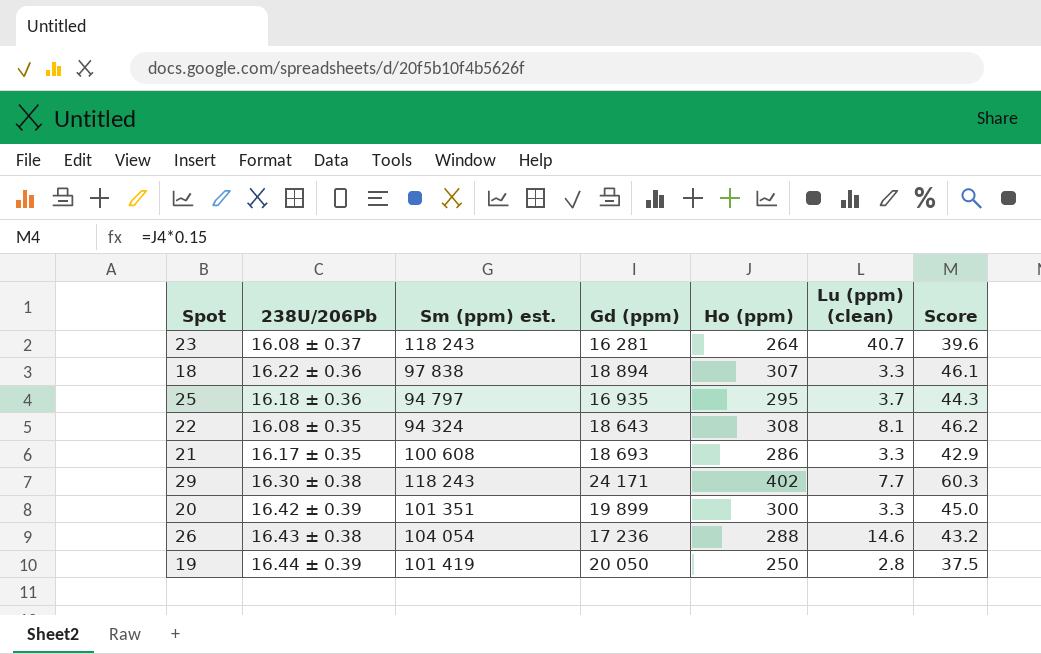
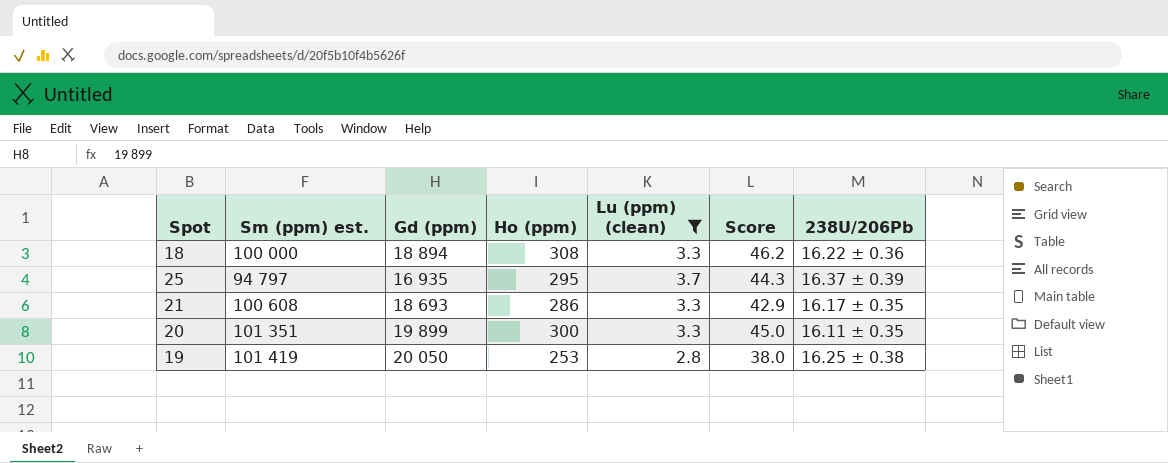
filter: none -> Lu (ppm) (clean) <= 3.7
column 238U∕206Pb | position: 2 -> 7
18 | Sm (ppm) est.: 97 838 -> 100 000
18 | Ho (ppm): 307 -> 308
18 | Score: 46.1 -> 46.2
25 | 238U∕206Pb: 16.18 ± 0.36 -> 16.37 ± 0.39
20 | 238U∕206Pb: 16.42 ± 0.39 -> 16.11 ± 0.35
19 | Ho (ppm): 250 -> 253
19 | Score: 37.5 -> 38.0
19 | 238U∕206Pb: 16.44 ± 0.39 -> 16.25 ± 0.38

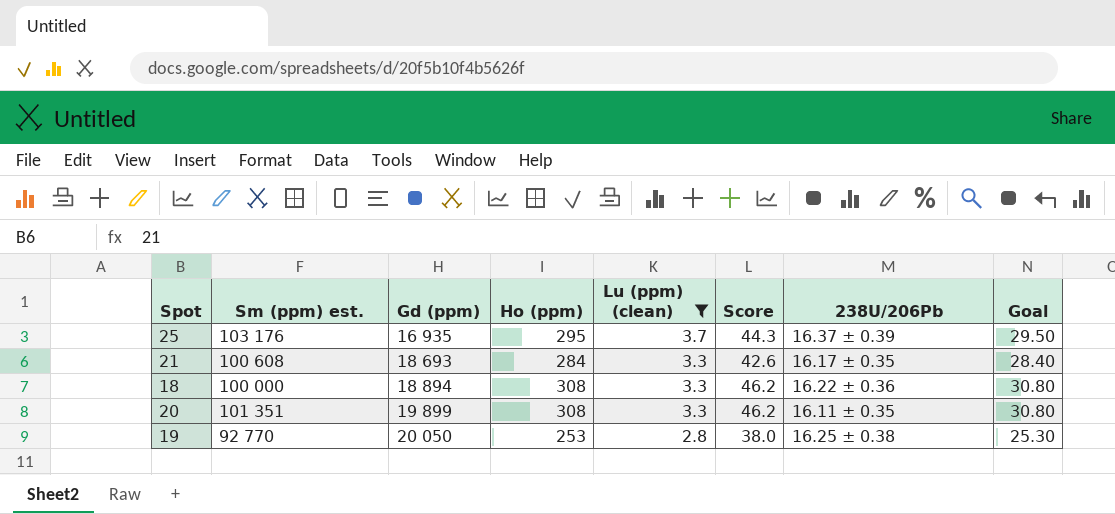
row order: none -> Gd (ppm) ascending
column Goal | formula: none -> [Ho (ppm)] * 0.1
25 | Sm (ppm) est.: 94 797 -> 103 176
21 | Ho (ppm): 286 -> 284
21 | Score: 42.9 -> 42.6
20 | Ho (ppm): 300 -> 308
20 | Score: 45.0 -> 46.2
19 | Sm (ppm) est.: 101 419 -> 92 770

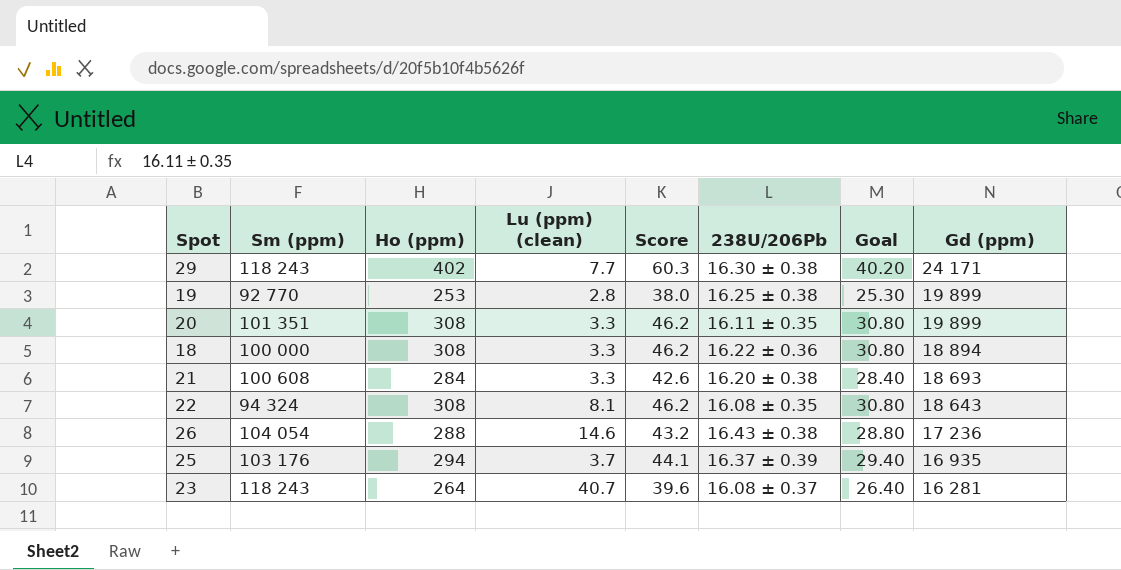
filter: Lu (ppm) (clean) <= 3.7 -> none
row order: Gd (ppm) ascending -> Gd (ppm) descending
column name: Sm (ppm) est. -> Sm (ppm)
column Gd (ppm) | position: 3 -> 8
19 | Gd (ppm): 20 050 -> 19 899
21 | 238U∕206Pb: 16.17 ± 0.35 -> 16.20 ± 0.38
25 | Ho (ppm): 295 -> 294
25 | Score: 44.3 -> 44.1
25 | Goal: 29.50 -> 29.40

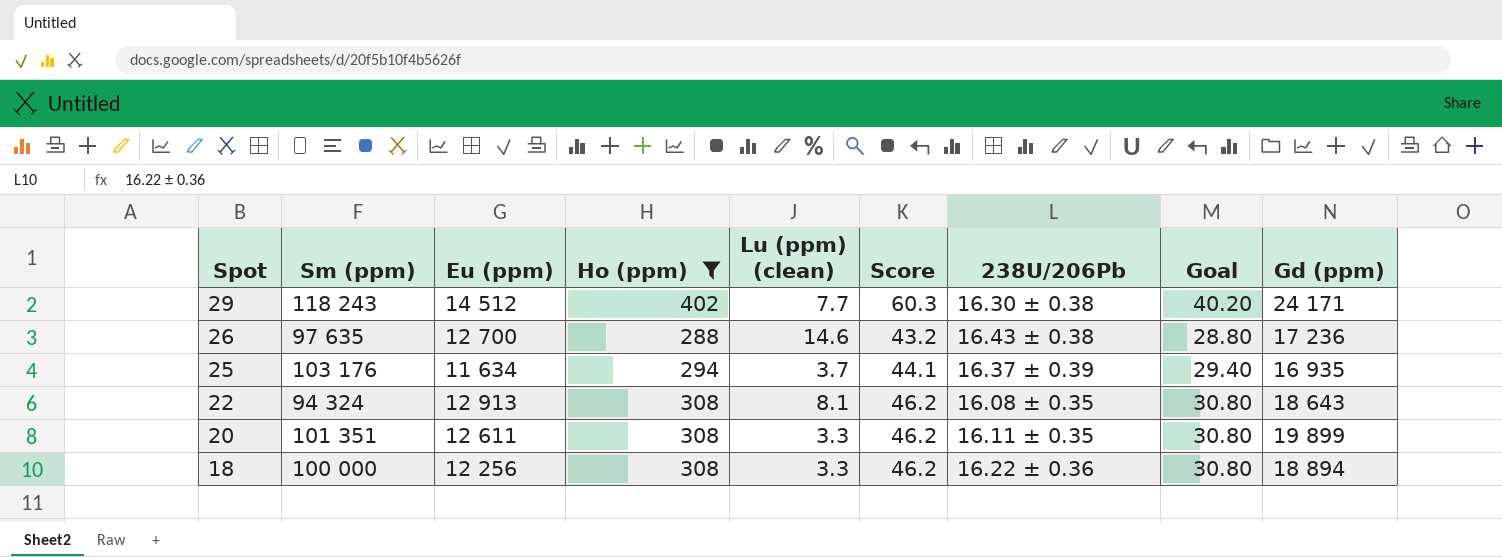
filter: none -> Ho (ppm) >= 288
row order: Gd (ppm) descending -> Spot descending
column Eu (ppm) | position: none -> 3
26 | Sm (ppm): 104 054 -> 97 635

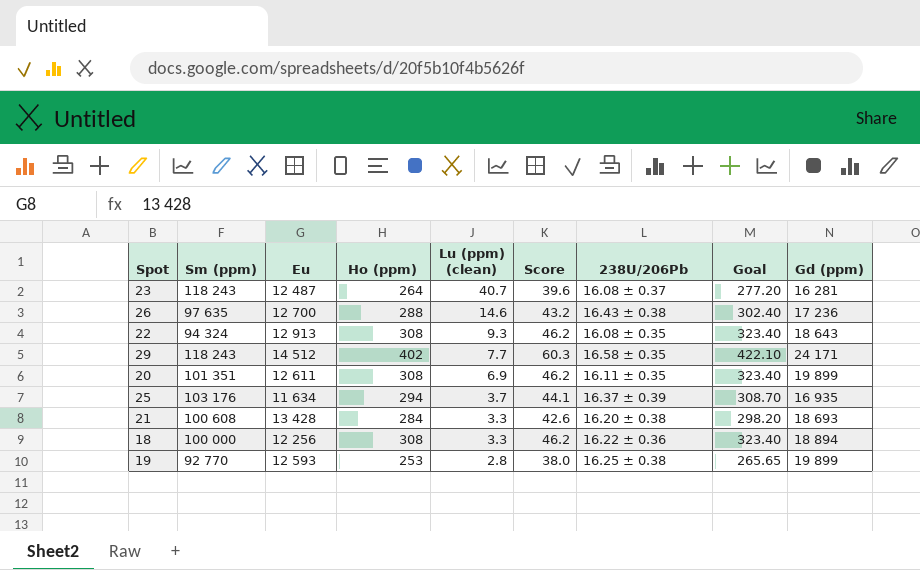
filter: Ho (ppm) >= 288 -> none
row order: Spot descending -> Lu (ppm) (clean) descending
column name: Eu (ppm) -> Eu
column Goal | formula: [Ho (ppm)] * 0.1 -> [Ho (ppm)] * 1.05
22 | Lu (ppm) (clean): 8.1 -> 9.3
29 | 238U∕206Pb: 16.30 ± 0.38 -> 16.58 ± 0.35
20 | Lu (ppm) (clean): 3.3 -> 6.9

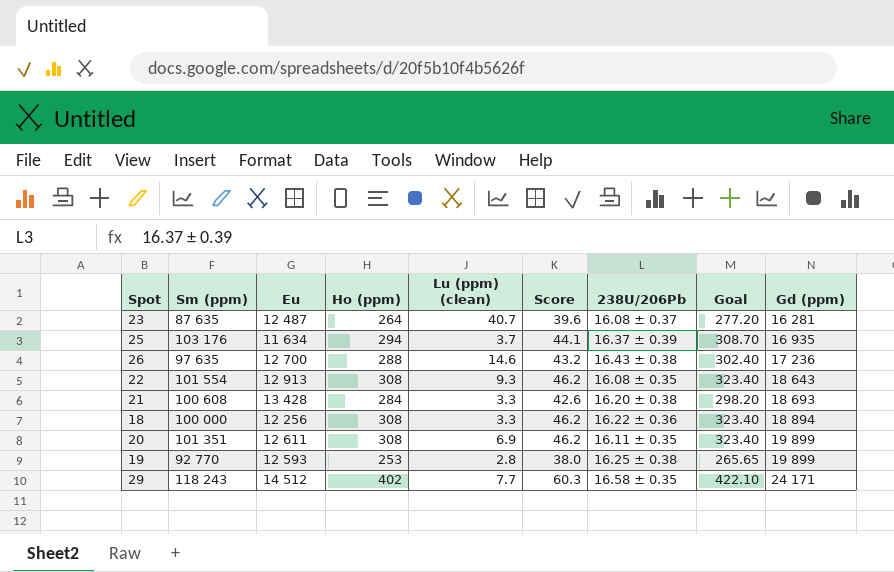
row order: Lu (ppm) (clean) descending -> Gd (ppm) ascending
23 | Sm (ppm): 118 243 -> 87 635
22 | Sm (ppm): 94 324 -> 101 554

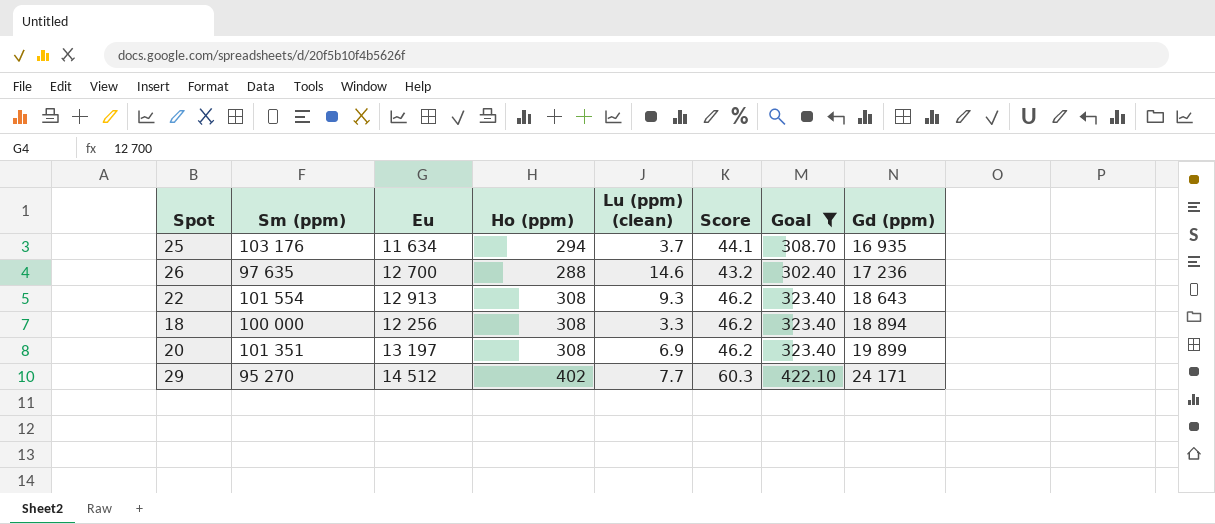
filter: none -> Goal >= 302.40
column 238U∕206Pb | position: 7 -> none
20 | Eu: 12 611 -> 13 197
29 | Sm (ppm): 118 243 -> 95 270

